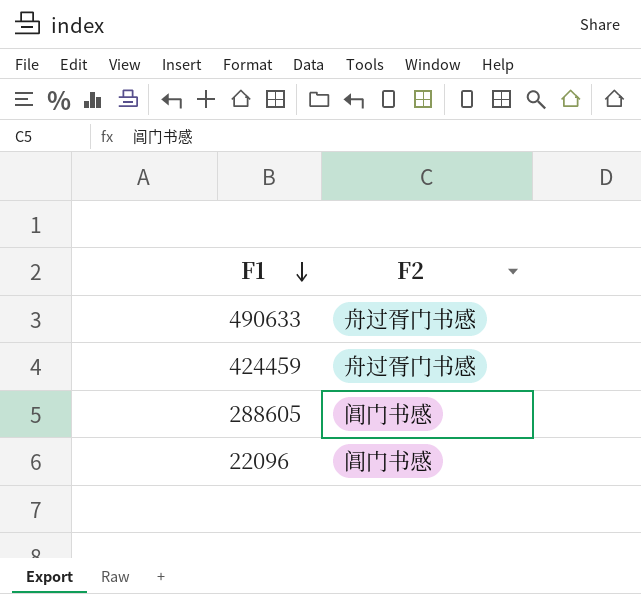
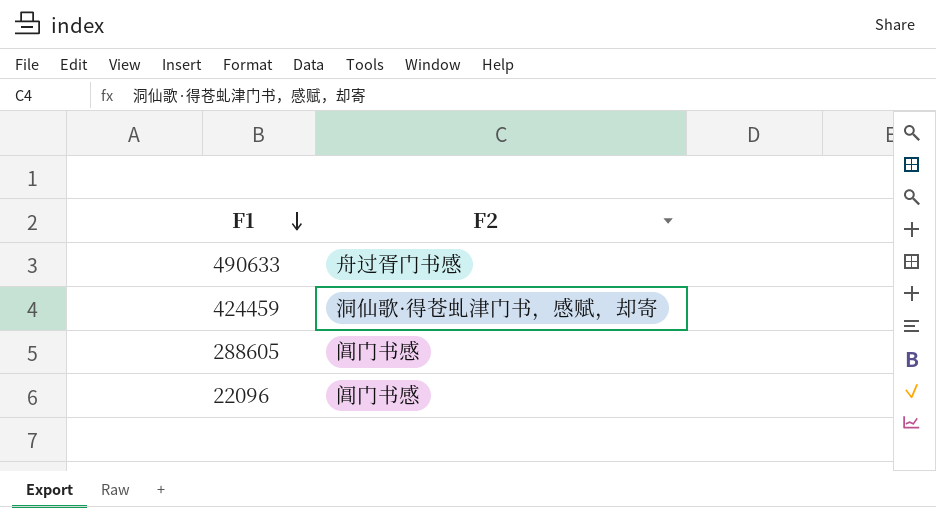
424459 | F2: 舟过胥门书感 -> 洞仙歌·得苍虬津门书，感赋，却寄

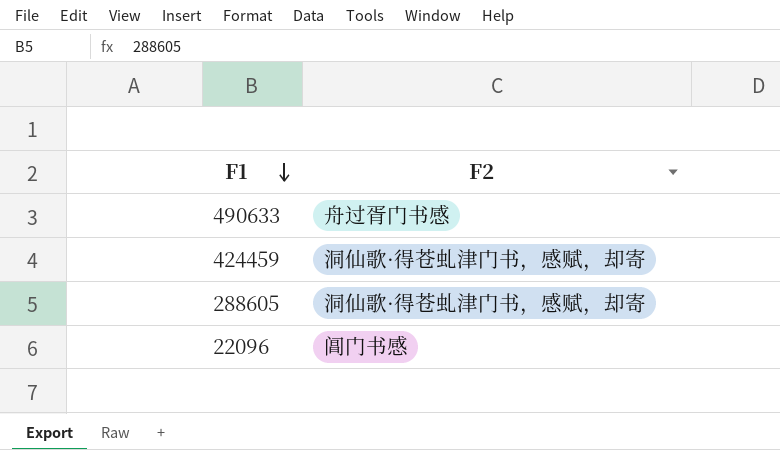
288605 | F2: 阊门书感 -> 洞仙歌·得苍虬津门书，感赋，却寄

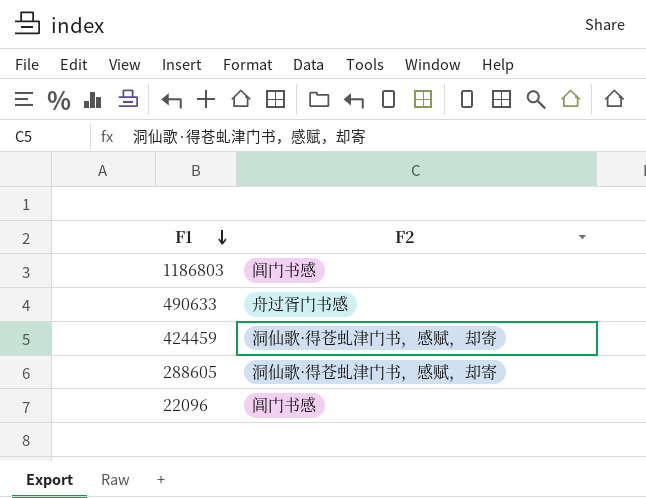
row 1186803: none -> 阊门书感

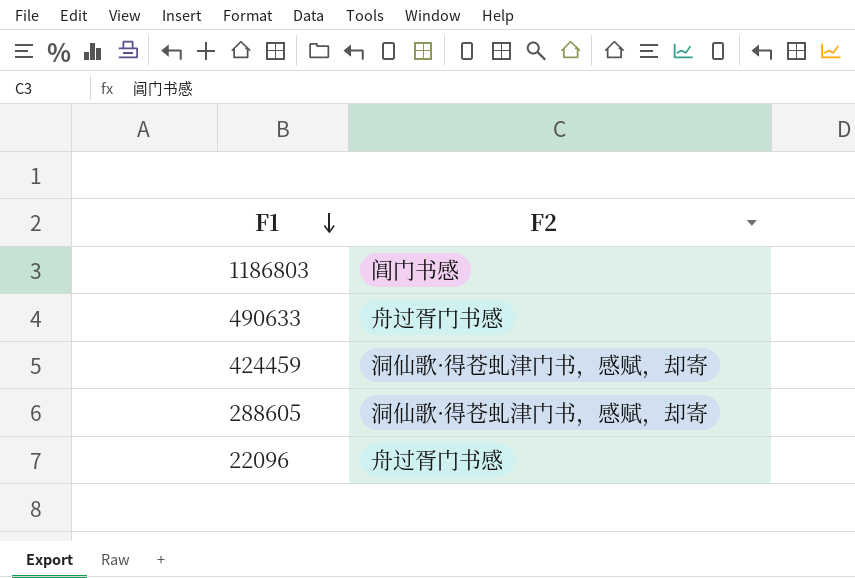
22096 | F2: 阊门书感 -> 舟过胥门书感

